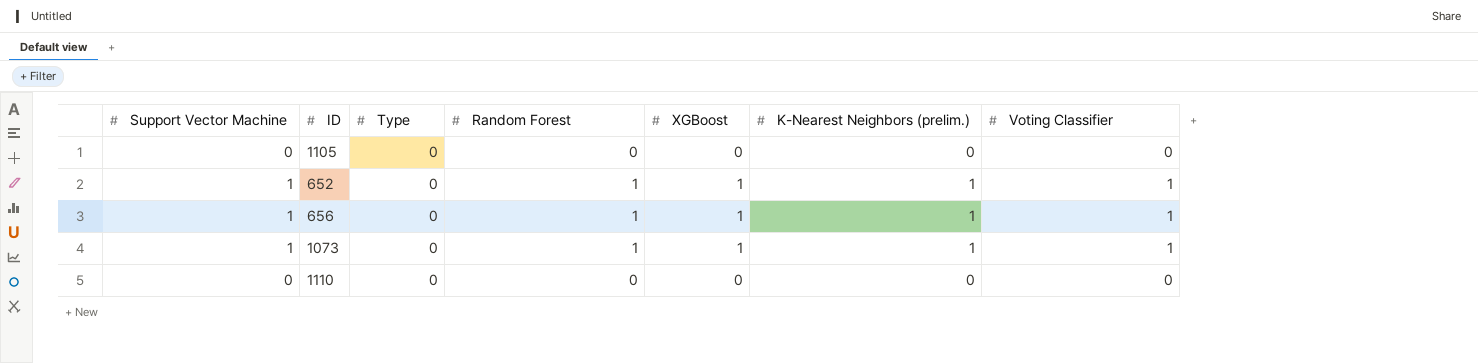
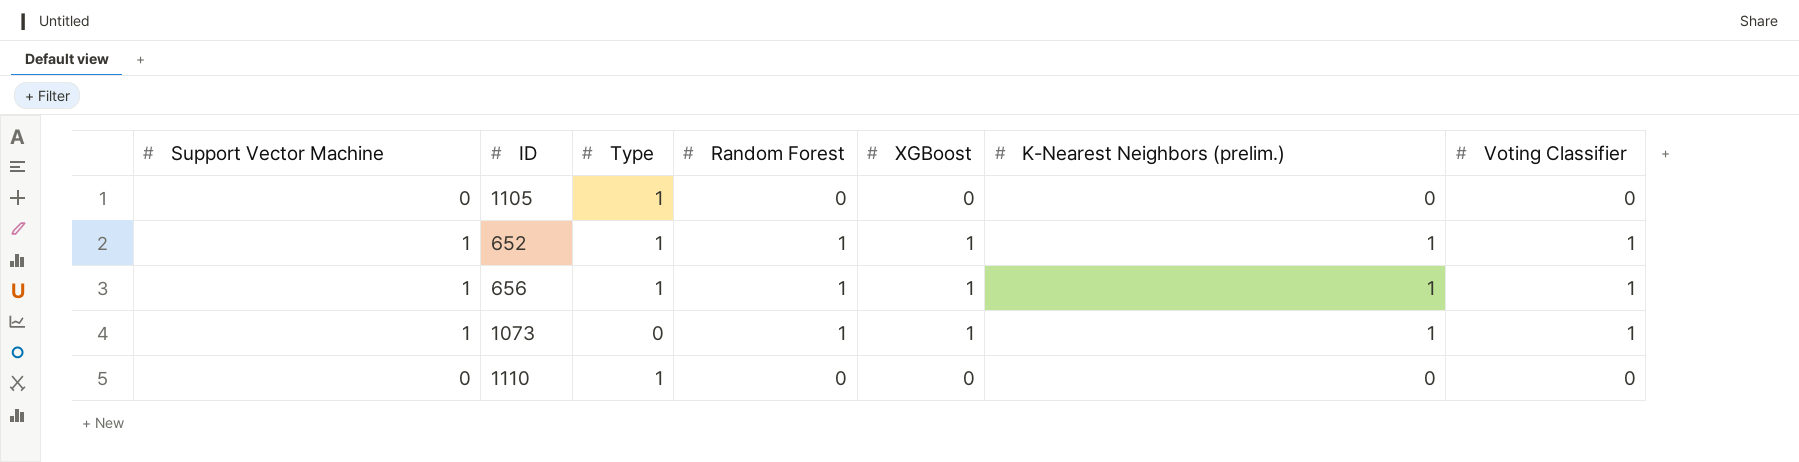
1105 | Type: 0 -> 1
652 | Type: 0 -> 1
656 | Type: 0 -> 1
1110 | Type: 0 -> 1

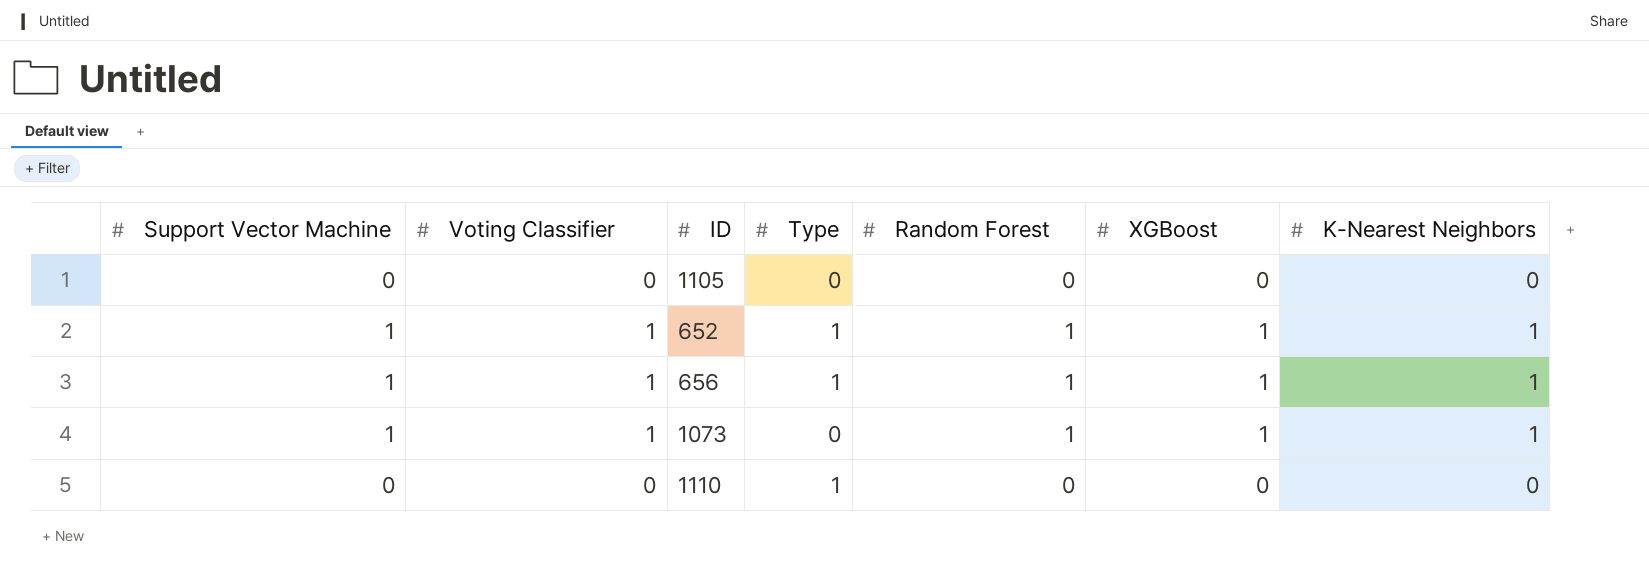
column Voting Classifier | position: 7 -> 2
column name: K-Nearest Neighbors (prelim.) -> K-Nearest Neighbors
1105 | Type: 1 -> 0

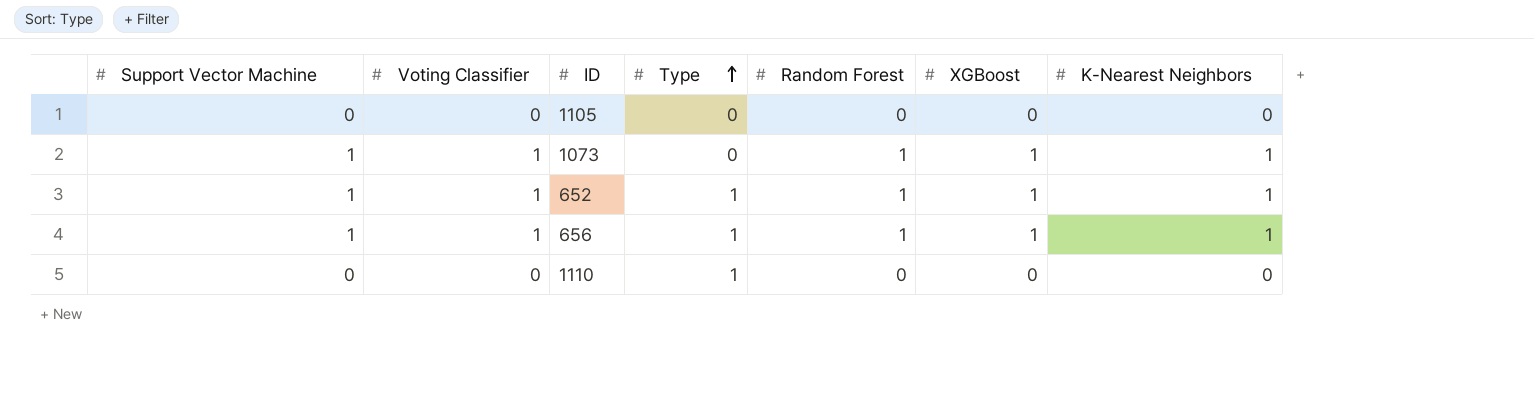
row order: none -> Type ascending

